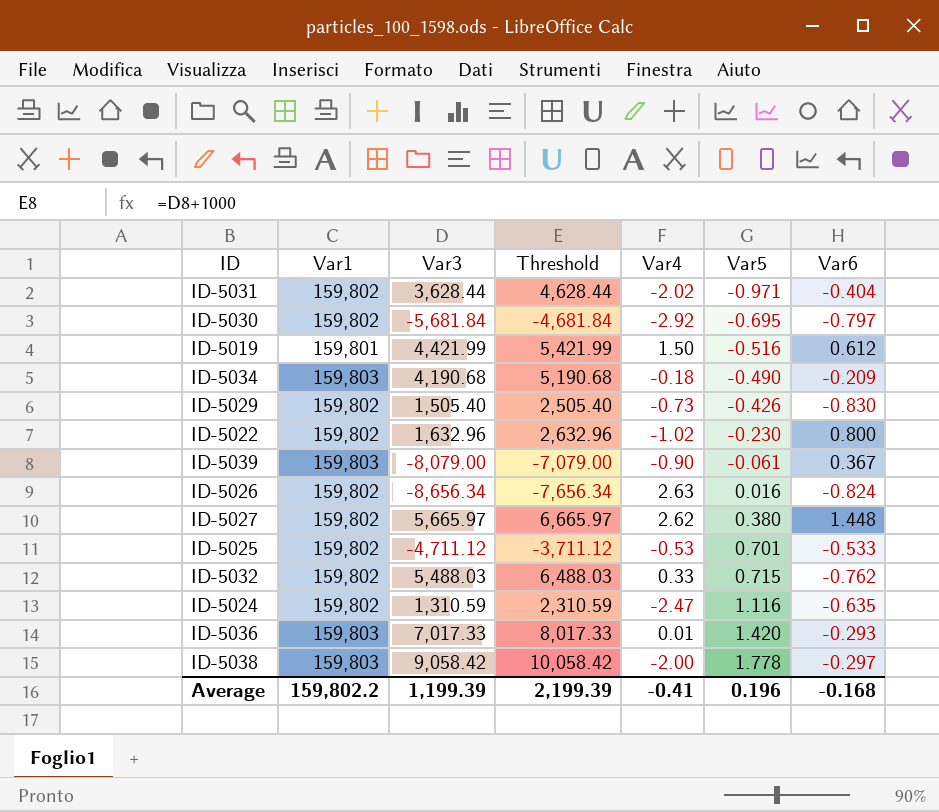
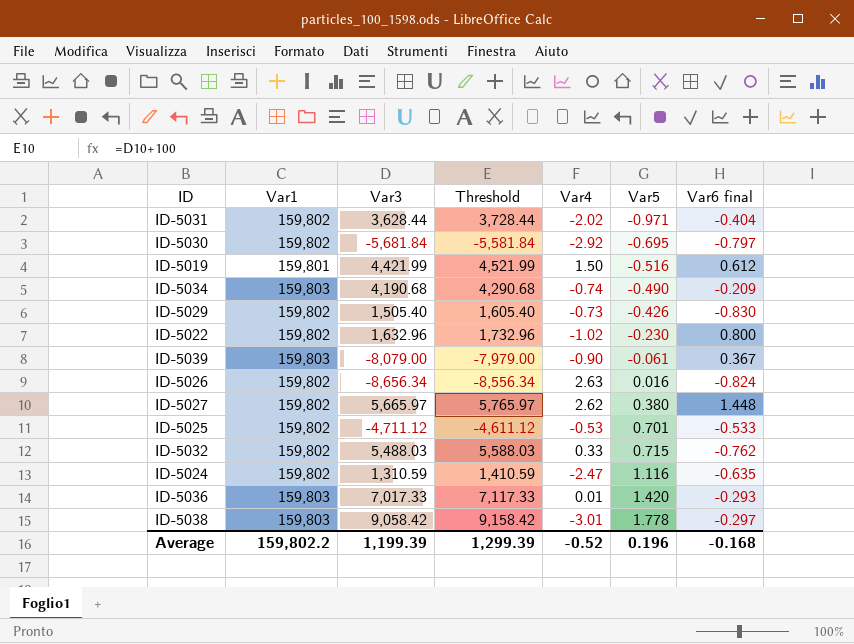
column Threshold | formula: [Var3] + 1000 -> [Var3] + 100
column name: Var6 -> Var6 final
ID-5034 | Var4: -0.18 -> -0.74
ID-5038 | Var4: -2.00 -> -3.01
Average | Threshold: 2,199.39 -> 1,299.39
Average | Var4: -0.41 -> -0.52

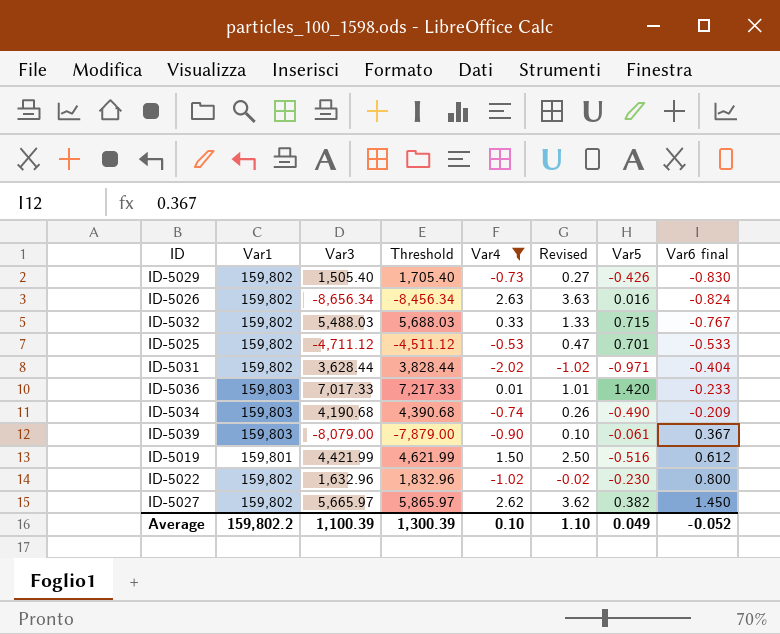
filter: none -> Var4 >= -2.02
row order: Var5 ascending -> Var6 final ascending
column Threshold | formula: [Var3] + 100 -> [Var3] + 200
column Revised | formula: none -> [Var4] + 1
ID-5032 | Var6 final: -0.762 -> -0.767
ID-5036 | Var6 final: -0.293 -> -0.233
ID-5027 | Var5: 0.380 -> 0.382
ID-5027 | Var6 final: 1.448 -> 1.450
Average | Var3: 1,199.39 -> 1,100.39
Average | Threshold: 1,299.39 -> 1,300.39
Average | Var4: -0.52 -> 0.10
Average | Var5: 0.196 -> 0.049
Average | Var6 final: -0.168 -> -0.052

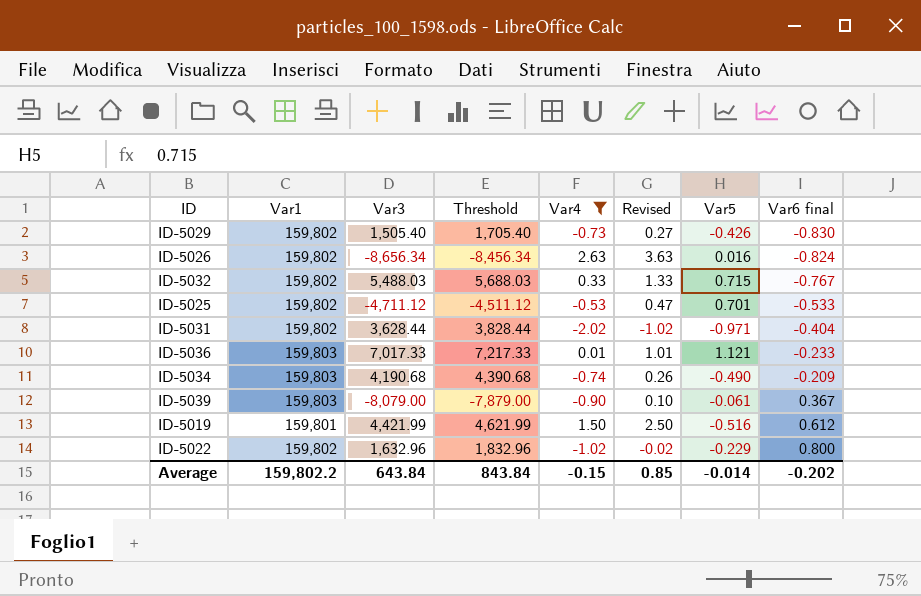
row ID-5027: 159,802 | 5,665.97 | 5,865.97 | 2.62 | 3.62 | 0.382 | 1.450 -> none
ID-5036 | Var5: 1.420 -> 1.121
ID-5022 | Var5: -0.230 -> -0.229
Average | Var3: 1,100.39 -> 643.84
Average | Threshold: 1,300.39 -> 843.84
Average | Var4: 0.10 -> -0.15
Average | Revised: 1.10 -> 0.85
Average | Var5: 0.049 -> -0.014
Average | Var6 final: -0.052 -> -0.202

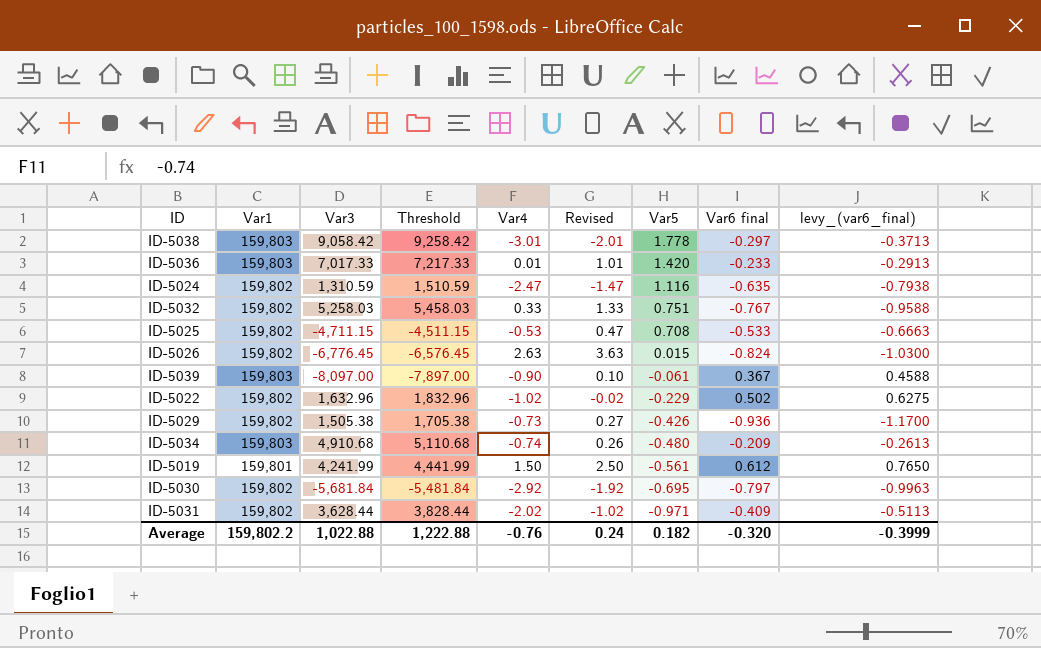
filter: Var4 >= -2.02 -> none
row order: Var6 final ascending -> Var5 descending
column levy_(var6_final) | formula: none -> [Var6 final] * 1.25
ID-5036 | Var5: 1.121 -> 1.420
ID-5032 | Var3: 5,488.03 -> 5,258.03
ID-5032 | Threshold: 5,688.03 -> 5,458.03
ID-5032 | Var5: 0.715 -> 0.751
ID-5025 | Var3: -4,711.12 -> -4,711.15
ID-5025 | Threshold: -4,511.12 -> -4,511.15
ID-5025 | Var5: 0.701 -> 0.708
ID-5026 | Var3: -8,656.34 -> -6,776.45
ID-5026 | Threshold: -8,456.34 -> -6,576.45
ID-5026 | Var5: 0.016 -> 0.015
ID-5039 | Var3: -8,079.00 -> -8,097.00
ID-5039 | Threshold: -7,879.00 -> -7,897.00
ID-5022 | Var6 final: 0.800 -> 0.502
ID-5029 | Var3: 1,505.40 -> 1,505.38
ID-5029 | Threshold: 1,705.40 -> 1,705.38
ID-5029 | Var6 final: -0.830 -> -0.936
ID-5034 | Var3: 4,190.68 -> 4,910.68
ID-5034 | Threshold: 4,390.68 -> 5,110.68
ID-5034 | Var5: -0.490 -> -0.480
ID-5019 | Var3: 4,421.99 -> 4,241.99
ID-5019 | Threshold: 4,621.99 -> 4,441.99
ID-5019 | Var5: -0.516 -> -0.561
ID-5031 | Var6 final: -0.404 -> -0.409
Average | Var3: 643.84 -> 1,022.88
Average | Threshold: 843.84 -> 1,222.88
Average | Var4: -0.15 -> -0.76
Average | Revised: 0.85 -> 0.24
Average | Var5: -0.014 -> 0.182
Average | Var6 final: -0.202 -> -0.320

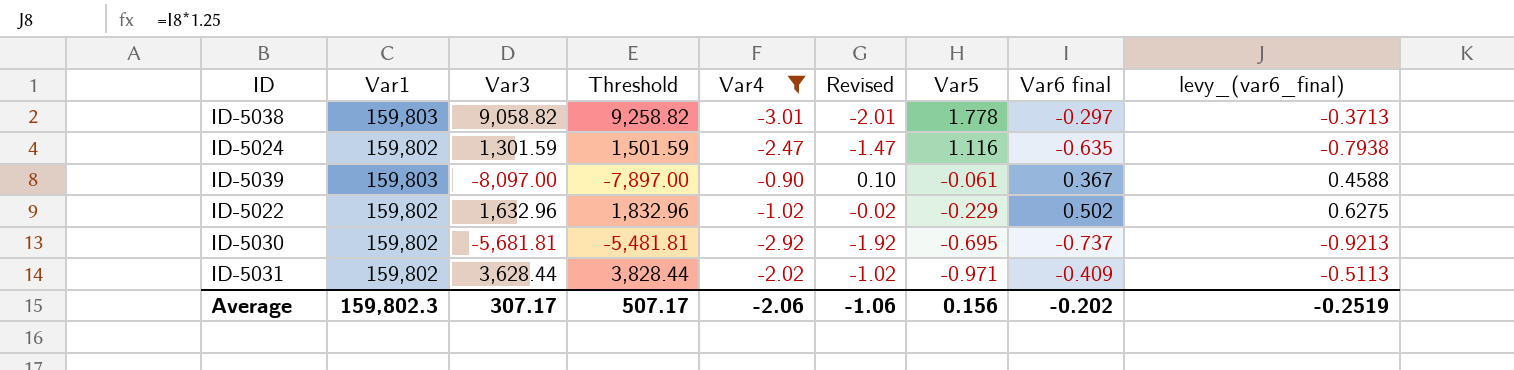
filter: none -> Var4 <= -0.90
ID-5038 | Var3: 9,058.42 -> 9,058.82
ID-5038 | Threshold: 9,258.42 -> 9,258.82
ID-5024 | Var3: 1,310.59 -> 1,301.59
ID-5024 | Threshold: 1,510.59 -> 1,501.59
ID-5030 | Var3: -5,681.84 -> -5,681.81
ID-5030 | Threshold: -5,481.84 -> -5,481.81
ID-5030 | Var6 final: -0.797 -> -0.737
ID-5030 | levy_(var6_final): -0.9963 -> -0.9213
Average | Var1: 159,802.2 -> 159,802.3
Average | Var3: 1,022.88 -> 307.17
Average | Threshold: 1,222.88 -> 507.17
Average | Var4: -0.76 -> -2.06
Average | Revised: 0.24 -> -1.06
Average | Var5: 0.182 -> 0.156
Average | Var6 final: -0.320 -> -0.202
Average | levy_(var6_final): -0.3999 -> -0.2519

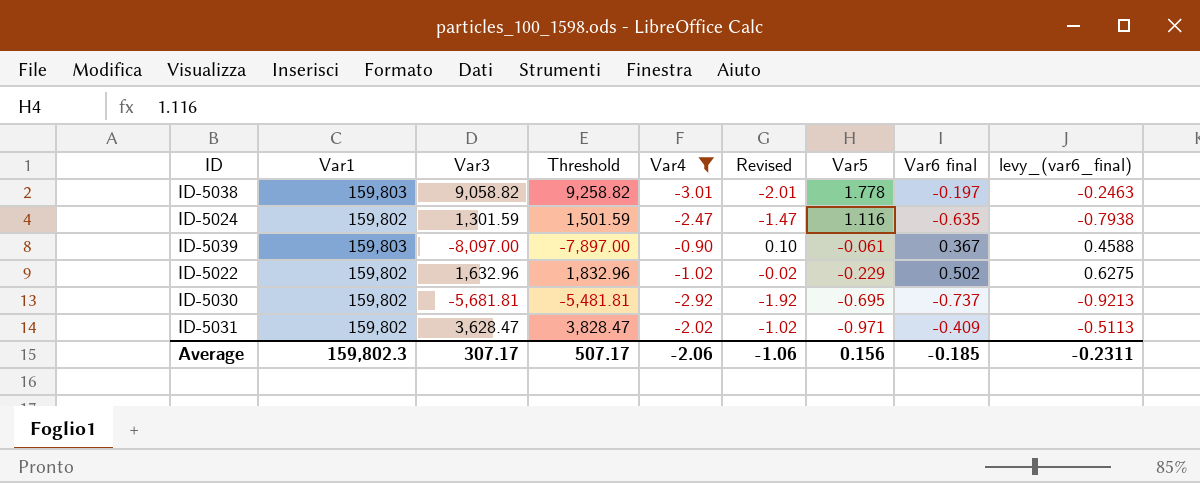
ID-5038 | Var6 final: -0.297 -> -0.197
ID-5038 | levy_(var6_final): -0.3713 -> -0.2463
ID-5031 | Var3: 3,628.44 -> 3,628.47
ID-5031 | Threshold: 3,828.44 -> 3,828.47
Average | Var6 final: -0.202 -> -0.185
Average | levy_(var6_final): -0.2519 -> -0.2311

